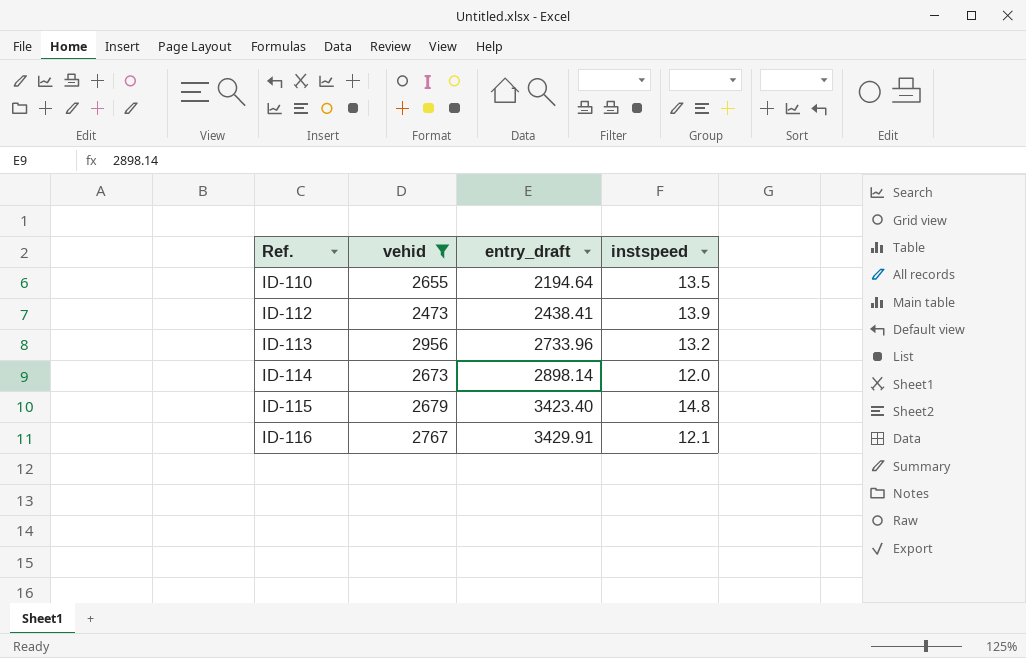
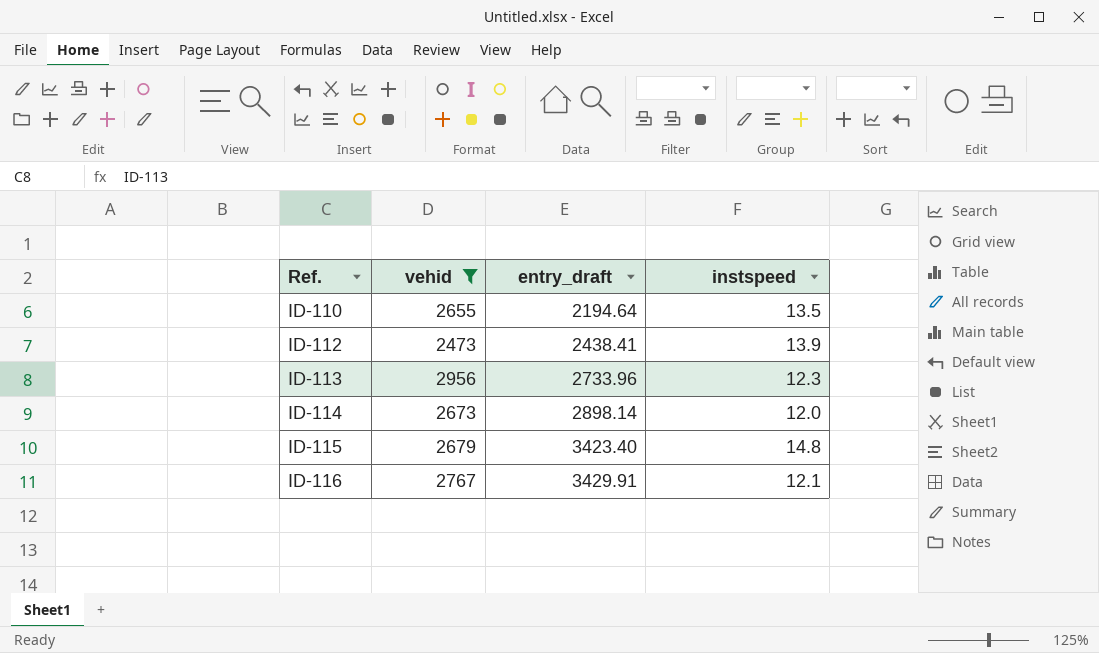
ID-113 | instspeed: 13.2 -> 12.3

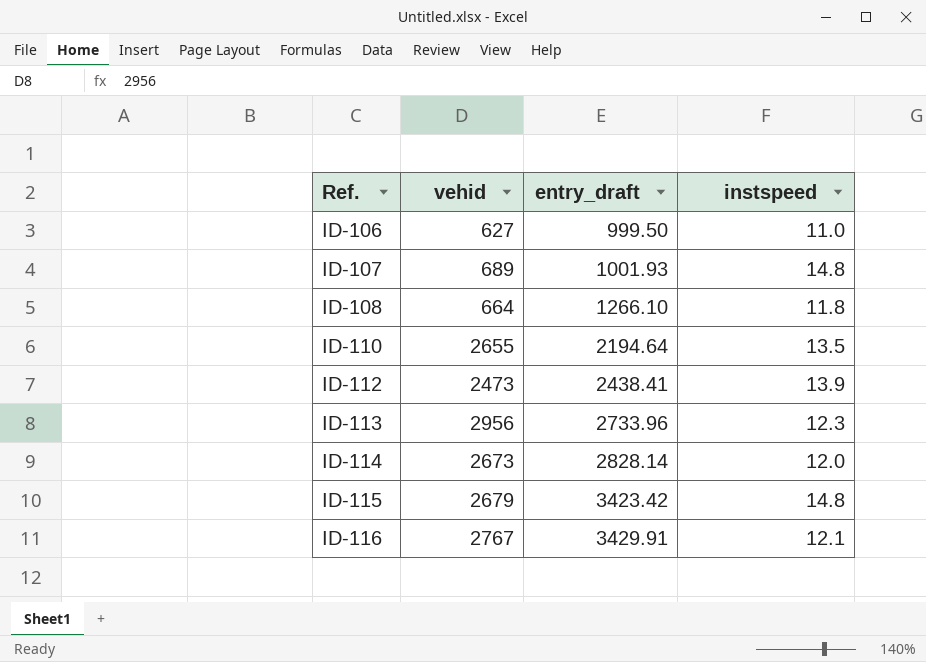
filter: vehid >= 2473 -> none
ID-114 | entry_draft: 2898.14 -> 2828.14
ID-115 | entry_draft: 3423.40 -> 3423.42

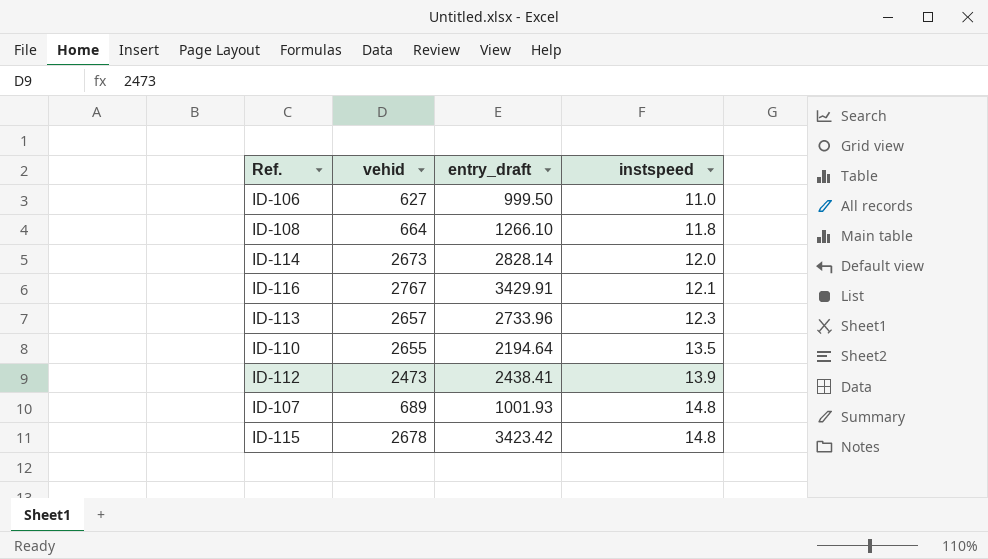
row order: Ref. ascending -> instspeed ascending
ID-113 | vehid: 2956 -> 2657
ID-115 | vehid: 2679 -> 2678

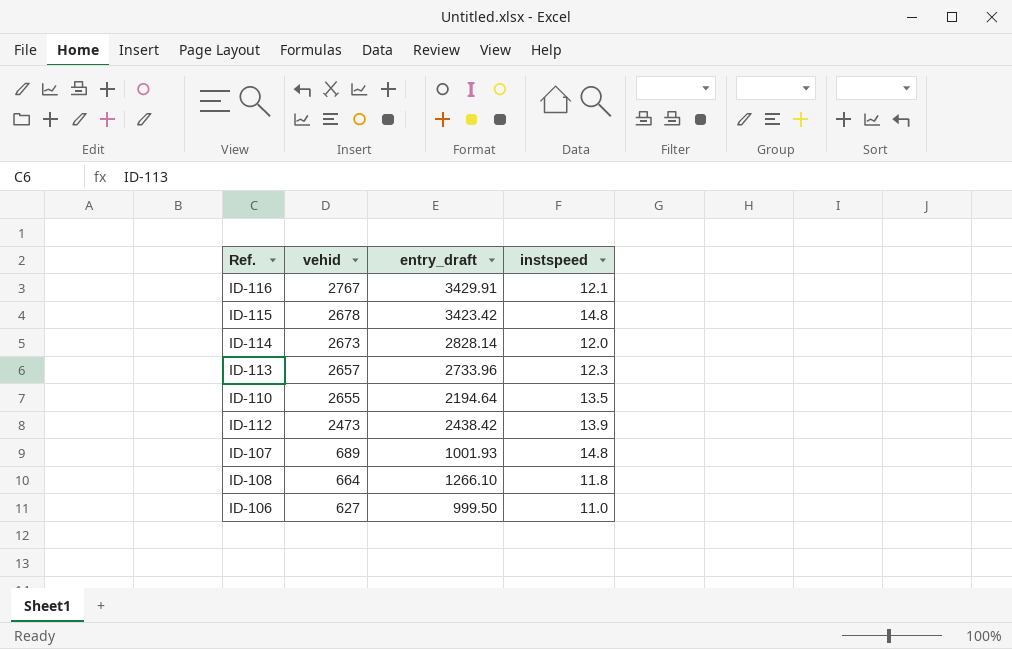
row order: instspeed ascending -> vehid descending
ID-112 | entry_draft: 2438.41 -> 2438.42

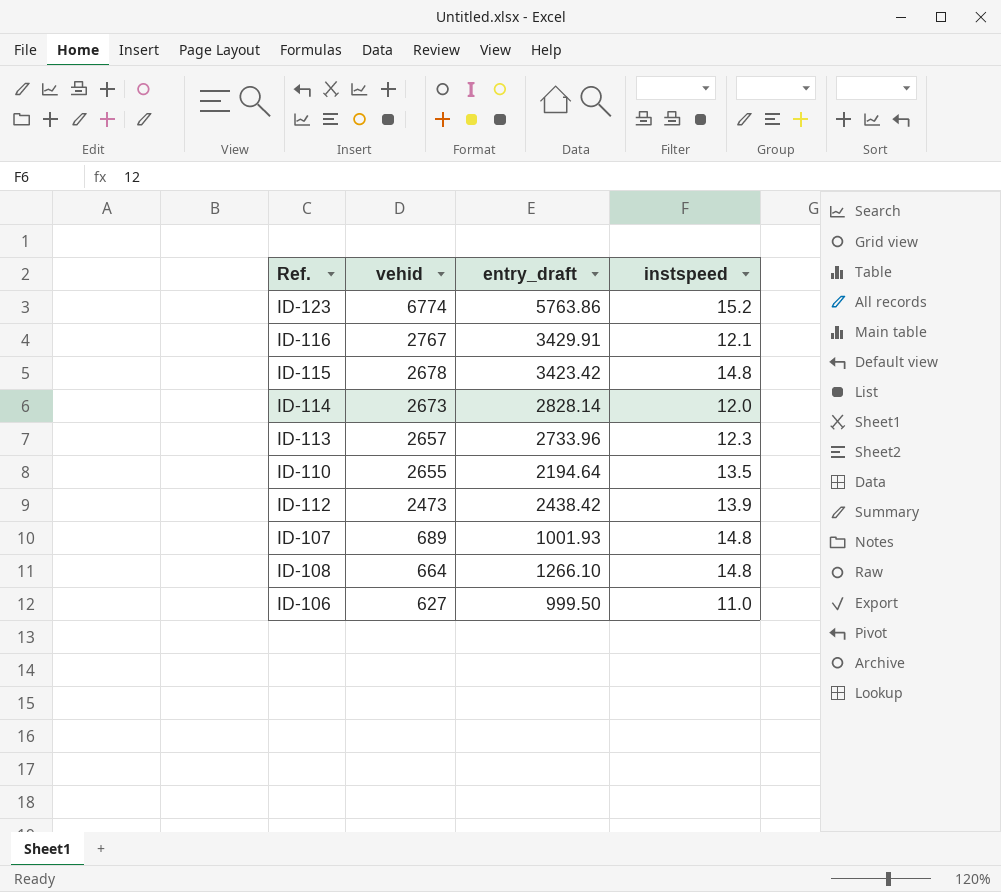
row ID-123: none -> 6774 | 5763.86 | 15.2
ID-108 | instspeed: 11.8 -> 14.8

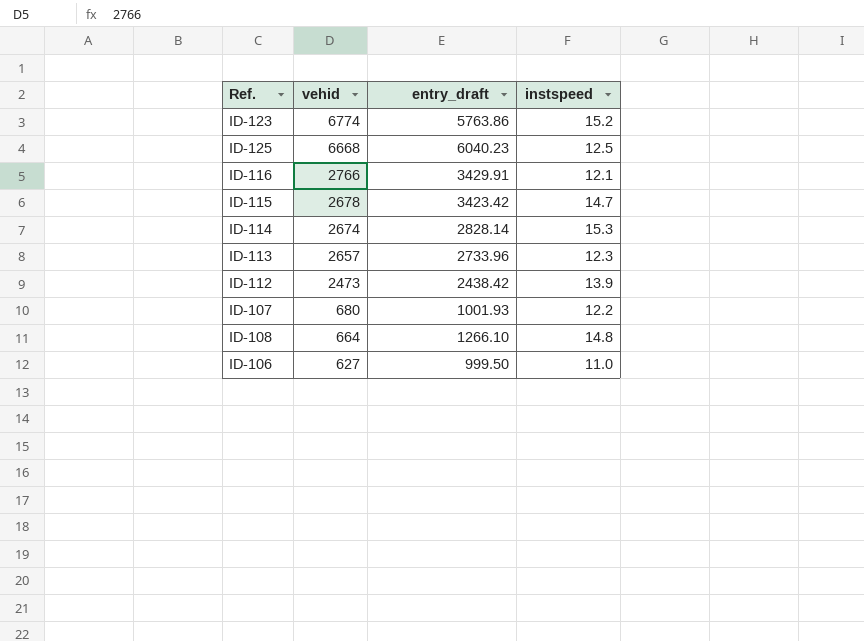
row ID-110: 2655 | 2194.64 | 13.5 -> none
row ID-125: none -> 6668 | 6040.23 | 12.5
ID-116 | vehid: 2767 -> 2766
ID-115 | instspeed: 14.8 -> 14.7
ID-114 | vehid: 2673 -> 2674
ID-114 | instspeed: 12.0 -> 15.3
ID-107 | vehid: 689 -> 680
ID-107 | instspeed: 14.8 -> 12.2

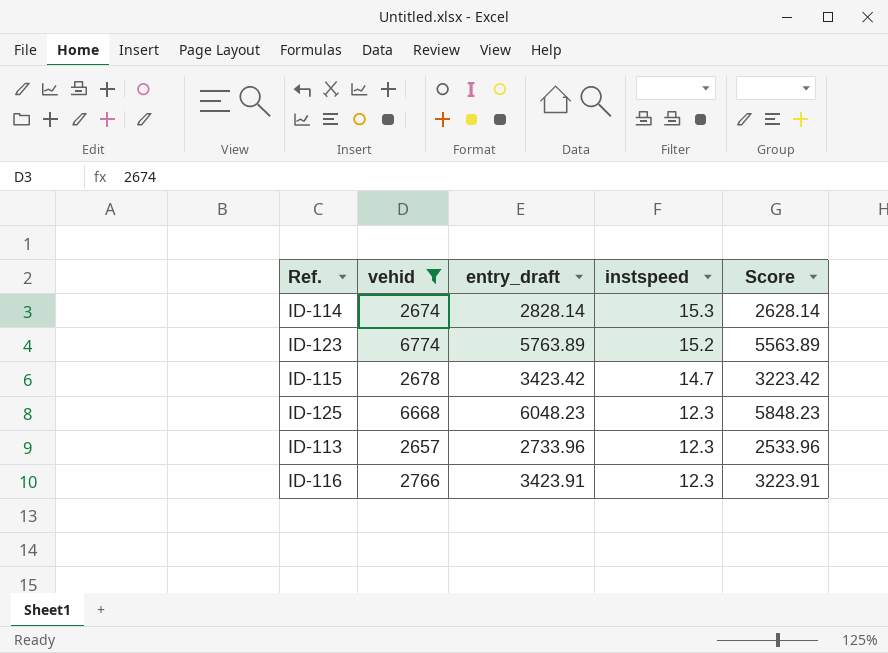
filter: none -> vehid >= 2657
row order: vehid descending -> instspeed descending
column Score | formula: none -> [entry_draft] - 200
ID-123 | entry_draft: 5763.86 -> 5763.89
ID-125 | entry_draft: 6040.23 -> 6048.23
ID-125 | instspeed: 12.5 -> 12.3
ID-116 | entry_draft: 3429.91 -> 3423.91
ID-116 | instspeed: 12.1 -> 12.3

